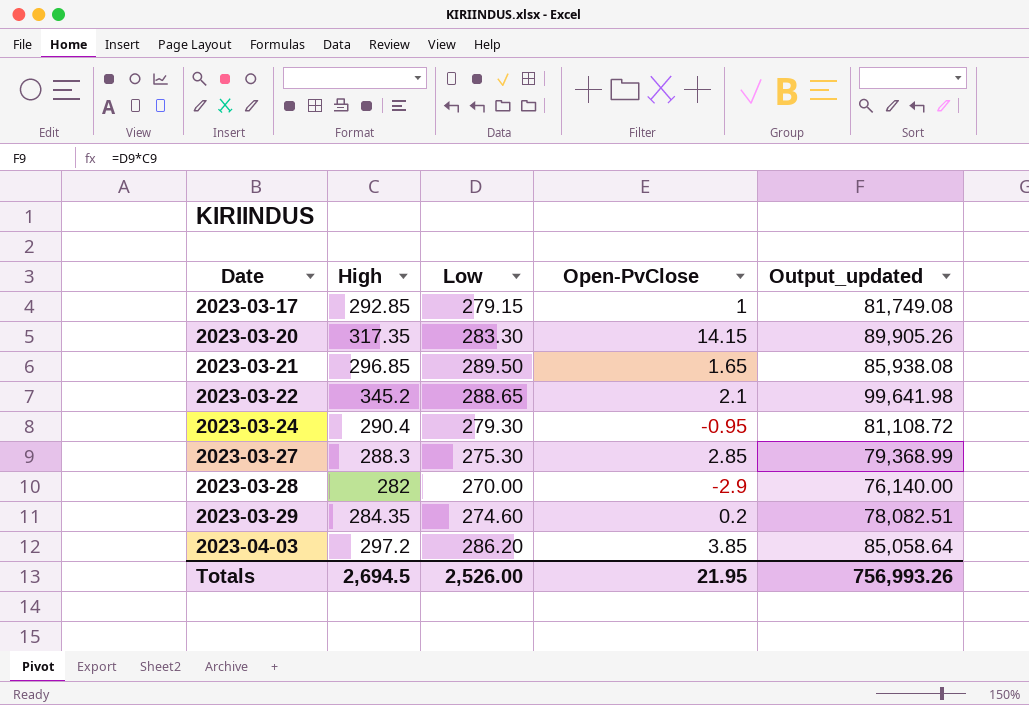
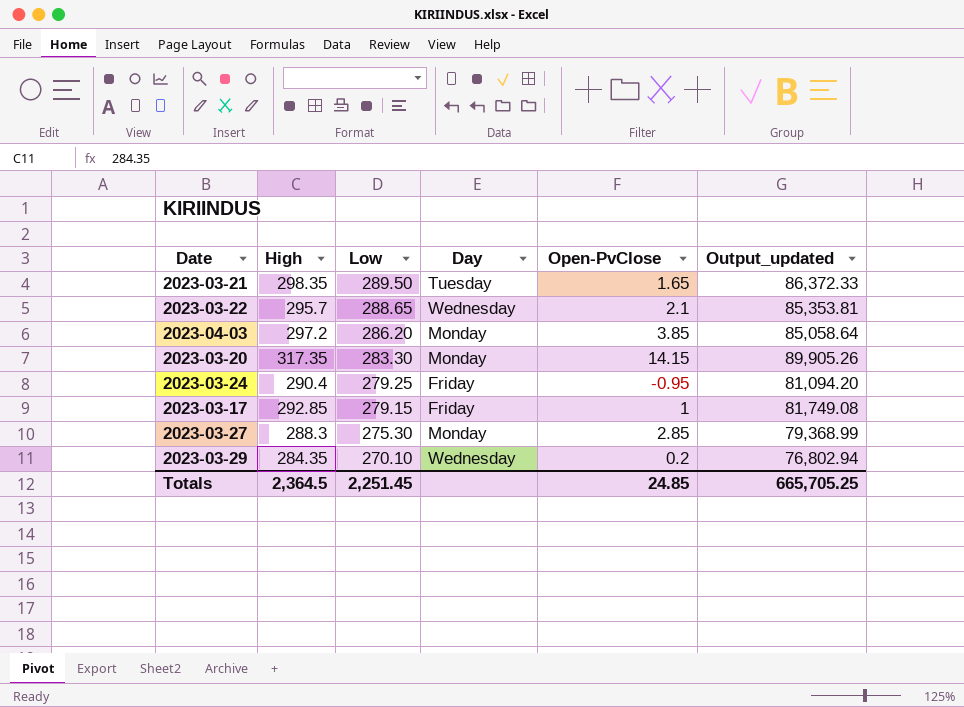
row order: Date ascending -> Low descending
column Day | position: none -> 4
row 2023-03-28: 282 | 270.00 | -2.9 | 76,140.00 -> none
2023-03-21 | High: 296.85 -> 298.35
2023-03-21 | Output_updated: 85,938.08 -> 86,372.33
2023-03-22 | High: 345.2 -> 295.7
2023-03-22 | Output_updated: 99,641.98 -> 85,353.81
2023-03-24 | Low: 279.30 -> 279.25
2023-03-24 | Output_updated: 81,108.72 -> 81,094.20
2023-03-29 | Low: 274.60 -> 270.10
2023-03-29 | Output_updated: 78,082.51 -> 76,802.94
Totals | High: 2,694.5 -> 2,364.5
Totals | Low: 2,526.00 -> 2,251.45
Totals | Open-PvClose: 21.95 -> 24.85
Totals | Output_updated: 756,993.26 -> 665,705.25

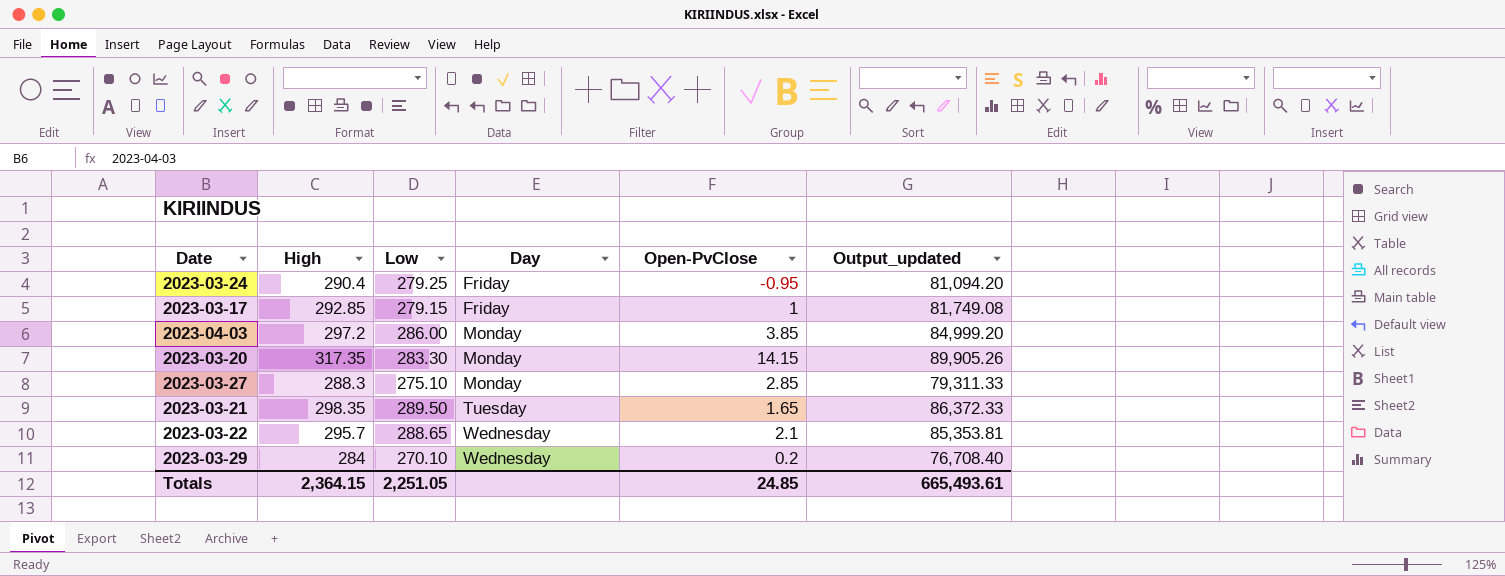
row order: Low descending -> Day ascending
2023-04-03 | Low: 286.20 -> 286.00
2023-04-03 | Output_updated: 85,058.64 -> 84,999.20
2023-03-27 | Low: 275.30 -> 275.10
2023-03-27 | Output_updated: 79,368.99 -> 79,311.33
2023-03-29 | High: 284.35 -> 284
2023-03-29 | Output_updated: 76,802.94 -> 76,708.40
Totals | High: 2,364.5 -> 2,364.15
Totals | Low: 2,251.45 -> 2,251.05
Totals | Output_updated: 665,705.25 -> 665,493.61

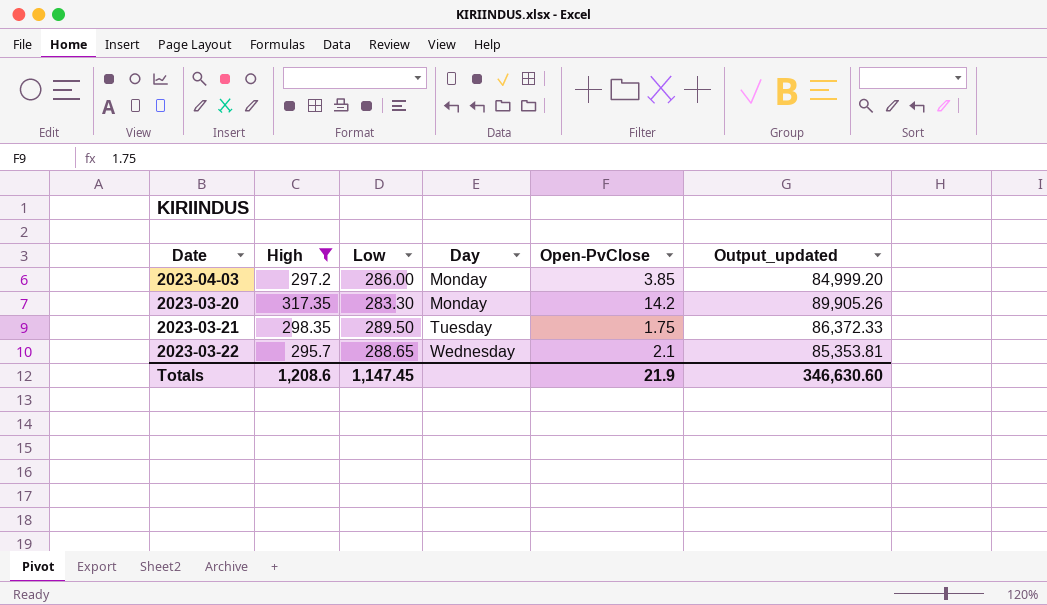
filter: none -> High >= 295.7
2023-03-20 | Open-PvClose: 14.15 -> 14.2
2023-03-21 | Open-PvClose: 1.65 -> 1.75
Totals | High: 2,364.15 -> 1,208.6
Totals | Low: 2,251.05 -> 1,147.45
Totals | Open-PvClose: 24.85 -> 21.9
Totals | Output_updated: 665,493.61 -> 346,630.60

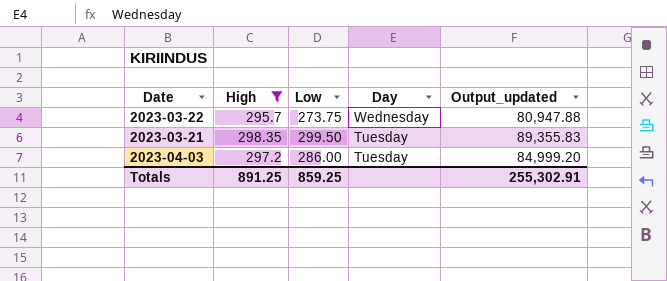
row order: Day ascending -> Day descending
column Open-PvClose | position: 5 -> none
row 2023-03-20: 317.35 | 283.30 | Monday | 14.2 | 89,905.26 -> none
2023-03-22 | Low: 288.65 -> 273.75
2023-03-22 | Output_updated: 85,353.81 -> 80,947.88
2023-03-21 | Low: 289.50 -> 299.50
2023-03-21 | Output_updated: 86,372.33 -> 89,355.83
2023-04-03 | Day: Monday -> Tuesday
Totals | High: 1,208.6 -> 891.25
Totals | Low: 1,147.45 -> 859.25
Totals | Output_updated: 346,630.60 -> 255,302.91

